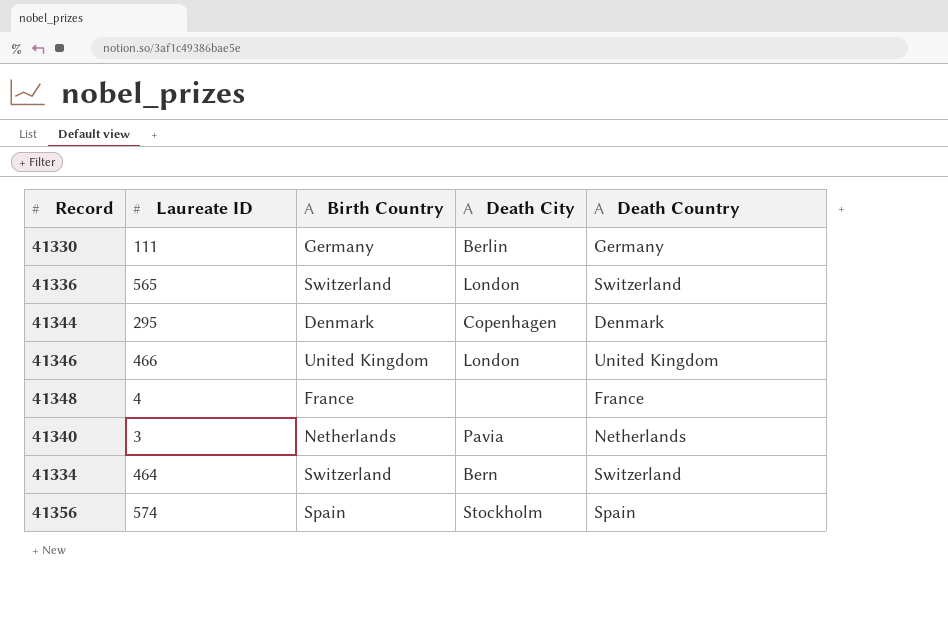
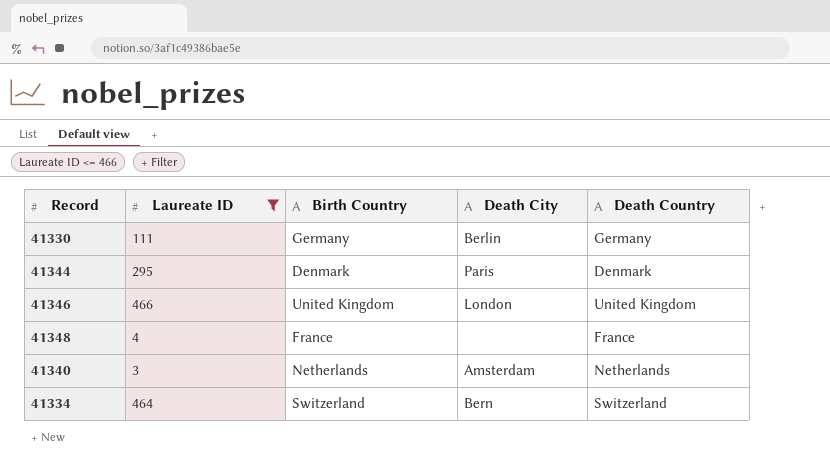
filter: none -> Laureate ID <= 466
41344 | Death City: Copenhagen -> Paris
41340 | Death City: Pavia -> Amsterdam

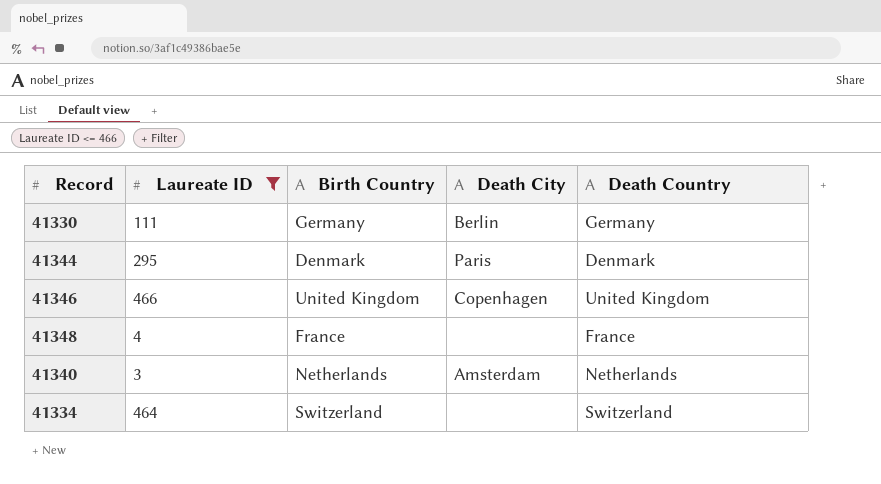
41346 | Death City: London -> Copenhagen
41334 | Death City: Bern -> none

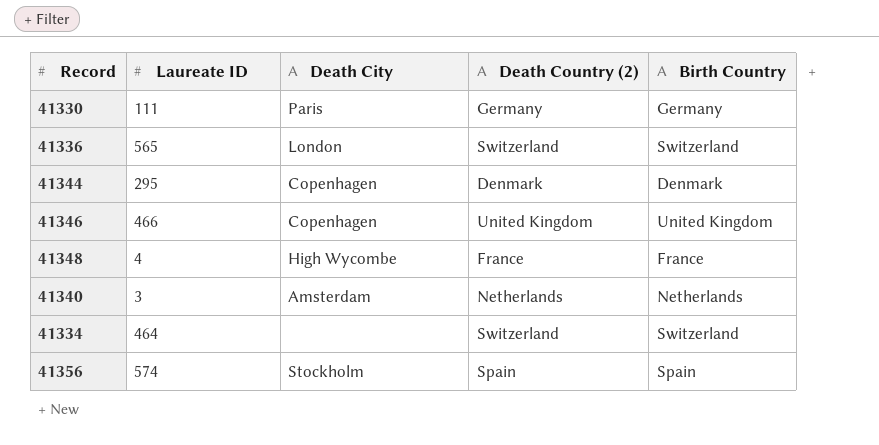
filter: Laureate ID <= 466 -> none
column name: Death Country -> Death Country (2)
column Birth Country | position: 3 -> 5
41330 | Death City: Berlin -> Paris
41344 | Death City: Paris -> Copenhagen
41348 | Death City: none -> High Wycombe

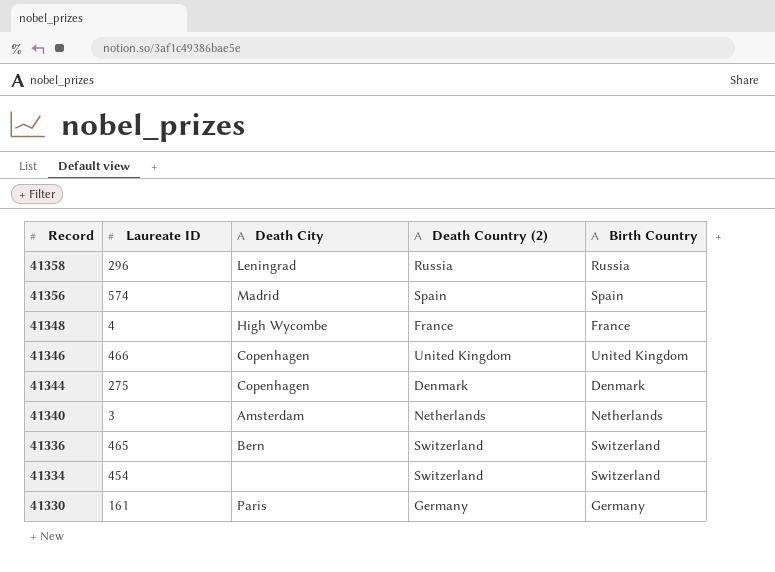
row order: none -> Record descending
row 41358: none -> 296 | Leningrad | Russia | Russia
41356 | Death City: Stockholm -> Madrid
41344 | Laureate ID: 295 -> 275
41336 | Laureate ID: 565 -> 465
41336 | Death City: London -> Bern
41334 | Laureate ID: 464 -> 454
41330 | Laureate ID: 111 -> 161

